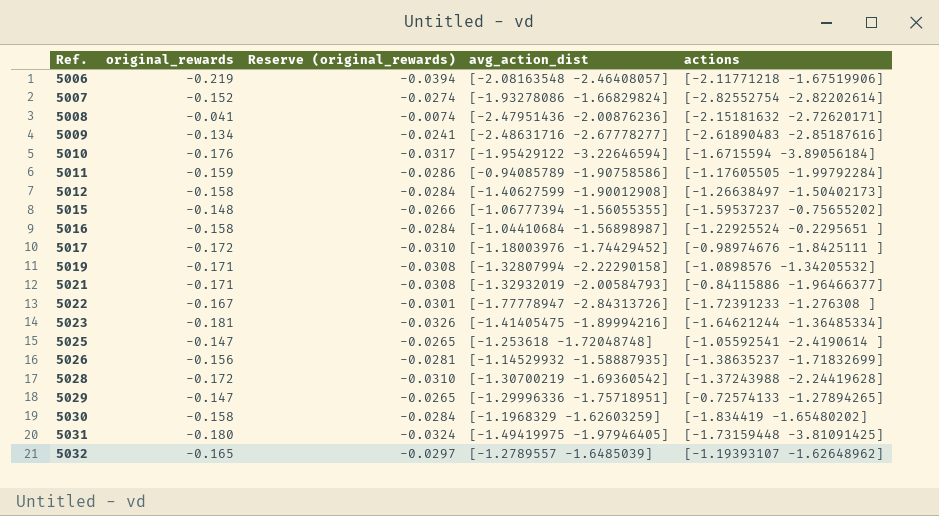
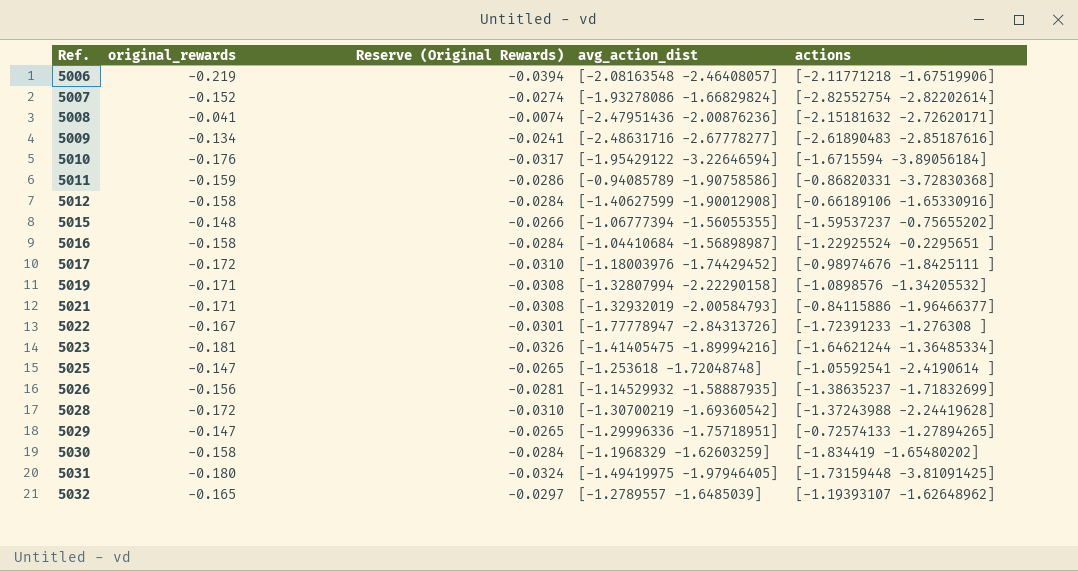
column name: Reserve (original_rewards) -> Reserve (Original Rewards)
5011 | actions: [-1.17605505 -1.99792284] -> [-0.86820331 -3.72830368]
5012 | actions: [-1.26638497 -1.50402173] -> [-0.66189106 -1.65330916]

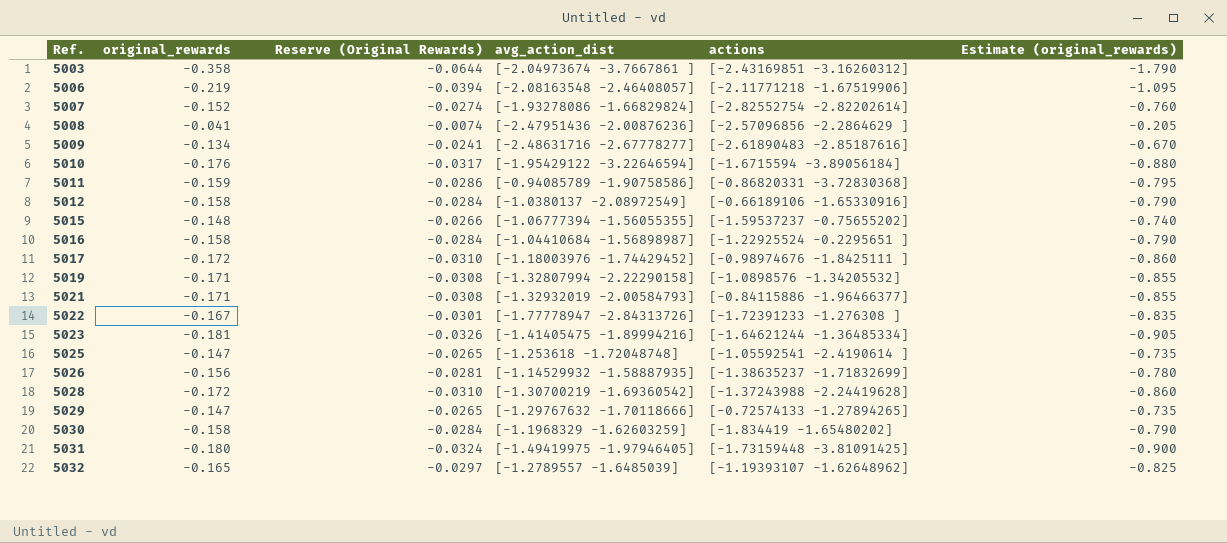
column Estimate (original_rewards) | formula: none -> [original_rewards] * 5
row 5003: none -> -0.358 | -0.0644 | [-2.04973674 -3.7667861 ] | [-2.43169851 -3.16260312] | -1.790
5008 | actions: [-2.15181632 -2.72620171] -> [-2.57096856 -2.2864629 ]
5012 | avg_action_dist: [-1.40627599 -1.90012908] -> [-1.0380137 -2.08972549]
5029 | avg_action_dist: [-1.29996336 -1.75718951] -> [-1.29767632 -1.70118666]

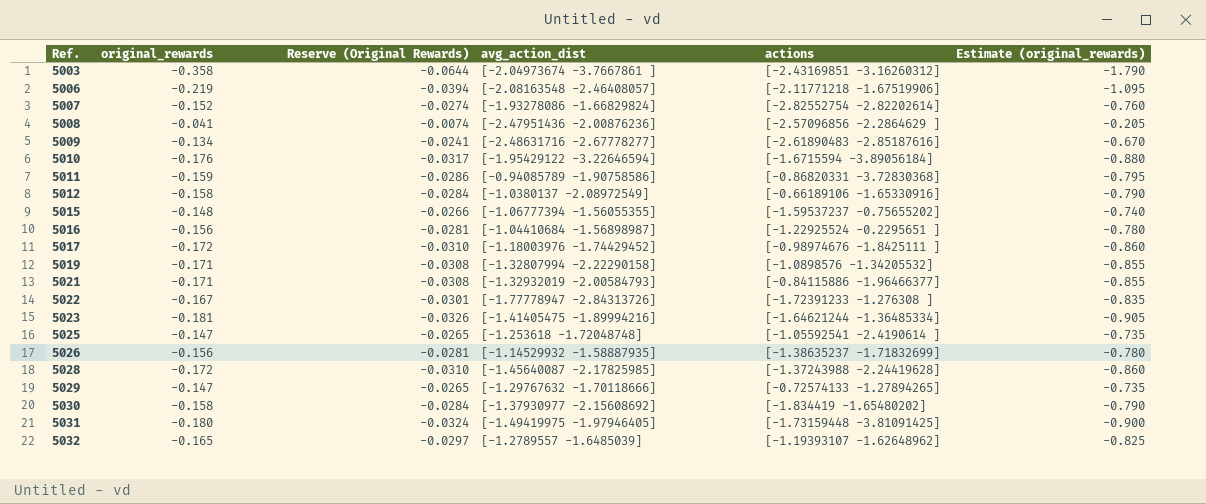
5016 | original_rewards: -0.158 -> -0.156
5016 | Reserve (Original Rewards): -0.0284 -> -0.0281
5016 | Estimate (original_rewards): -0.790 -> -0.780
5028 | avg_action_dist: [-1.30700219 -1.69360542] -> [-1.45640087 -2.17825985]
5030 | avg_action_dist: [-1.1968329 -1.62603259] -> [-1.37930977 -2.15608692]

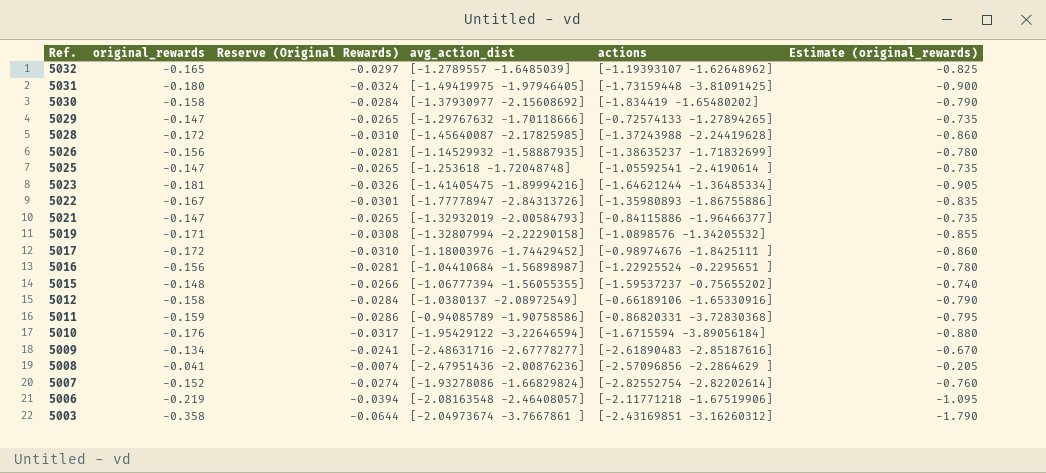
row order: Ref. ascending -> Ref. descending
5022 | actions: [-1.72391233 -1.276308 ] -> [-1.35980893 -1.86755886]
5021 | original_rewards: -0.171 -> -0.147
5021 | Reserve (Original Rewards): -0.0308 -> -0.0265
5021 | Estimate (original_rewards): -0.855 -> -0.735

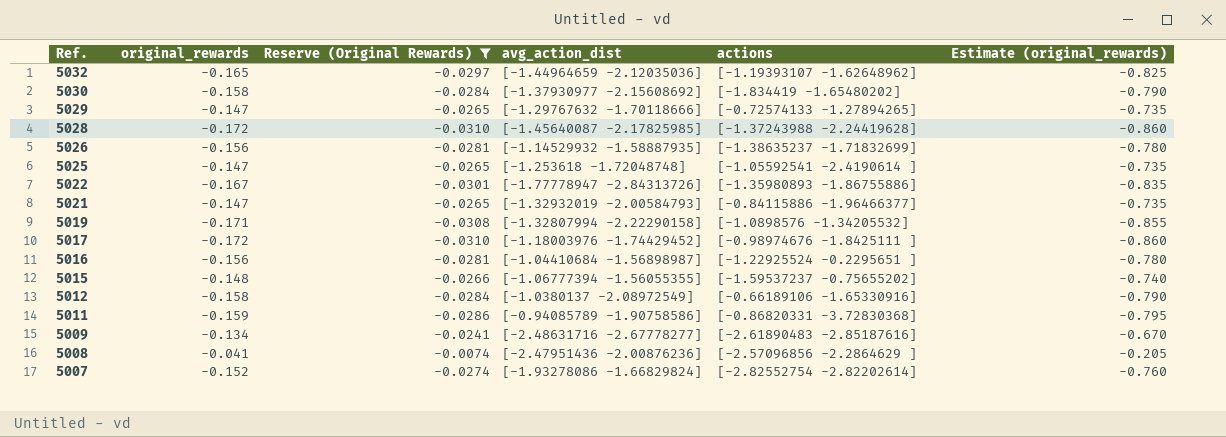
filter: none -> Reserve (Original Rewards) >= -0.0310
5032 | avg_action_dist: [-1.2789557 -1.6485039] -> [-1.44964659 -2.12035036]

